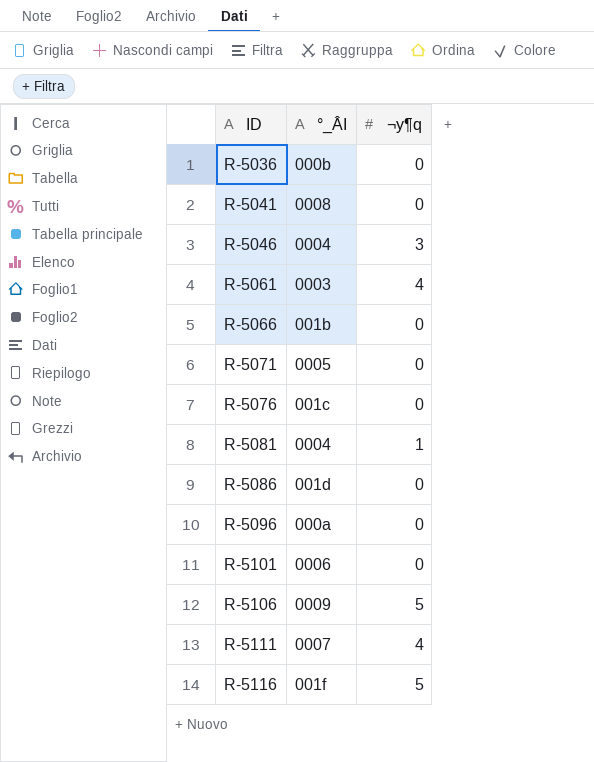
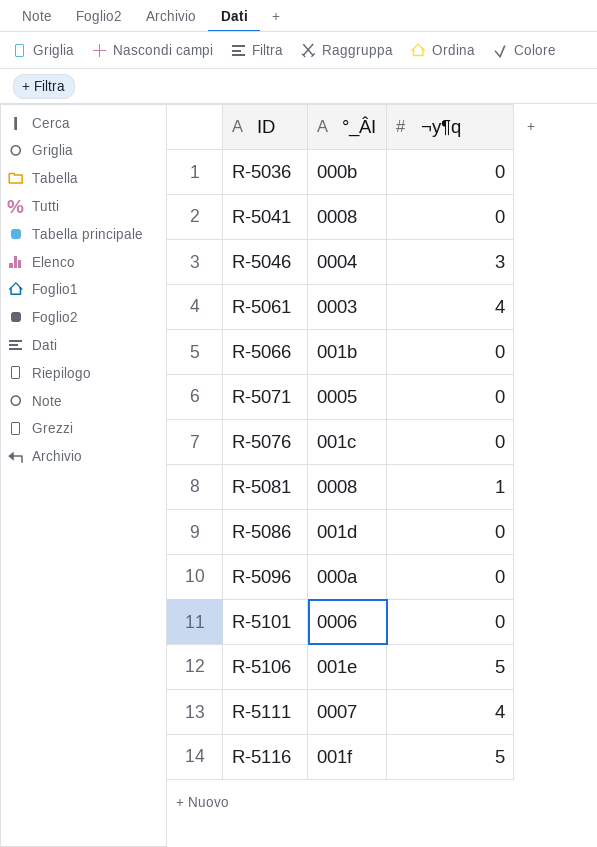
R-5081 | °_ÂI: 0004 -> 0008
R-5106 | °_ÂI: 0009 -> 001e

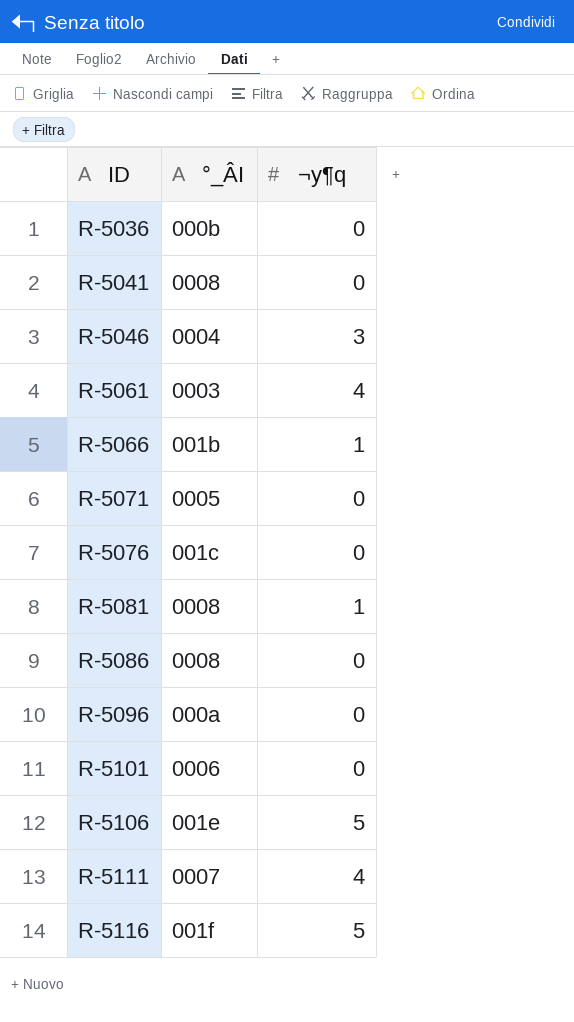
R-5066 | ¬y¶q: 0 -> 1
R-5086 | °_ÂI: 001d -> 0008

